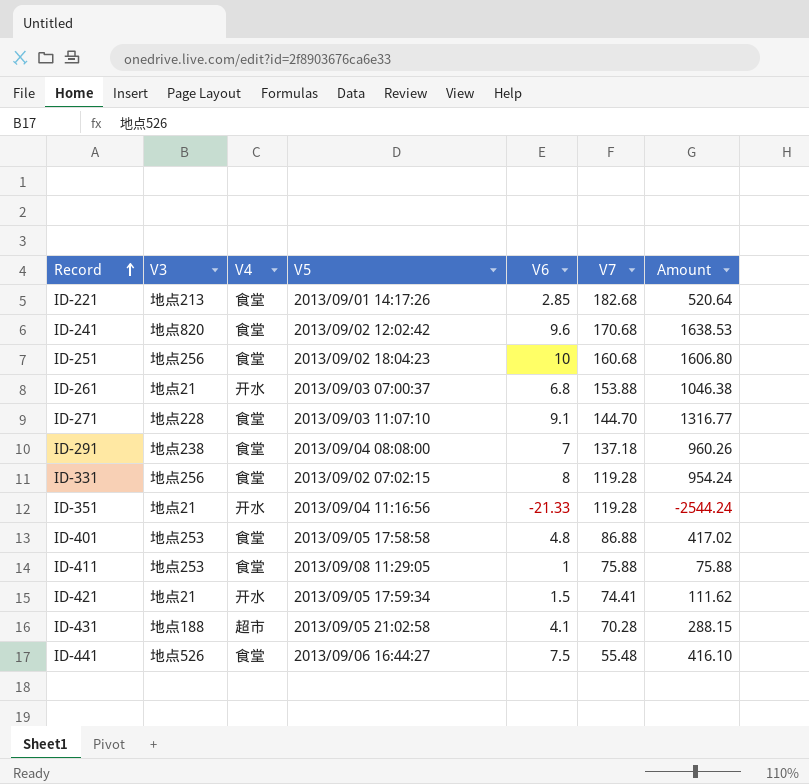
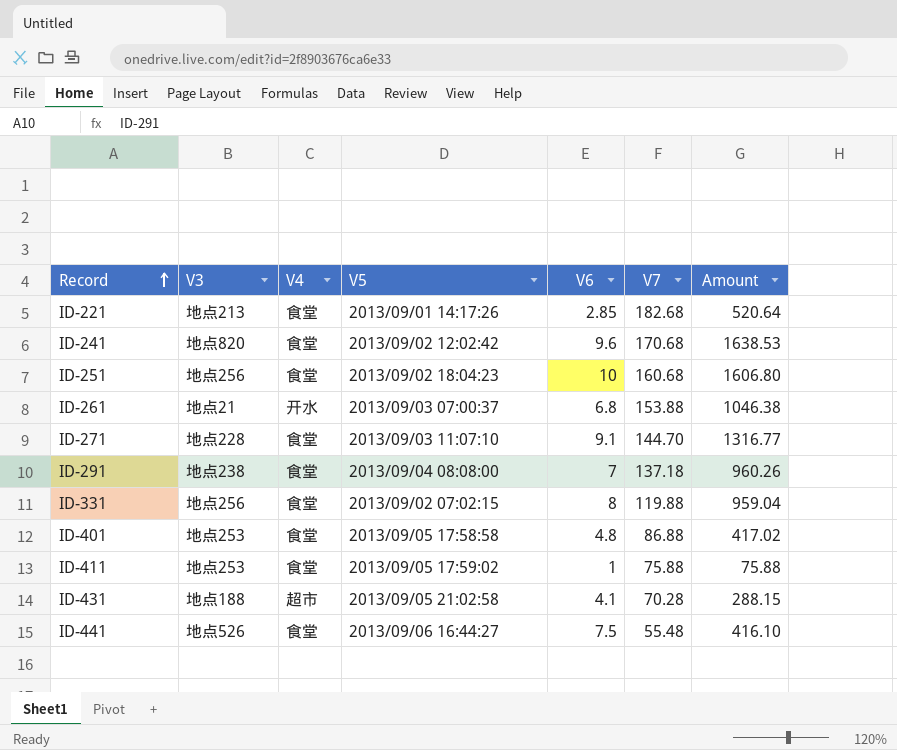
row ID-351: 地点21 | 开水 | 2013/09/04 11:16:56 | -21.33 | 119.28 | -2544.24 -> none
row ID-421: 地点21 | 开水 | 2013/09/05 17:59:34 | 1.5 | 74.41 | 111.62 -> none
ID-331 | V7: 119.28 -> 119.88
ID-331 | Amount: 954.24 -> 959.04
ID-411 | V5: 2013/09/08 11:29:05 -> 2013/09/05 17:59:02

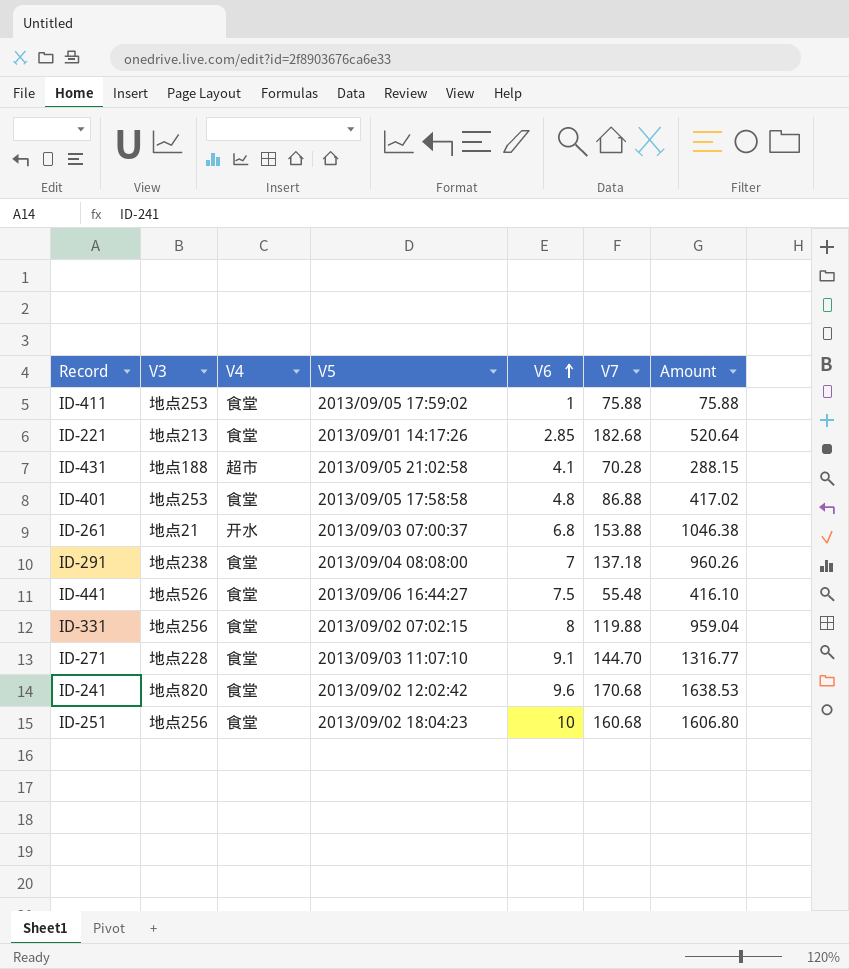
row order: Record ascending -> V6 ascending

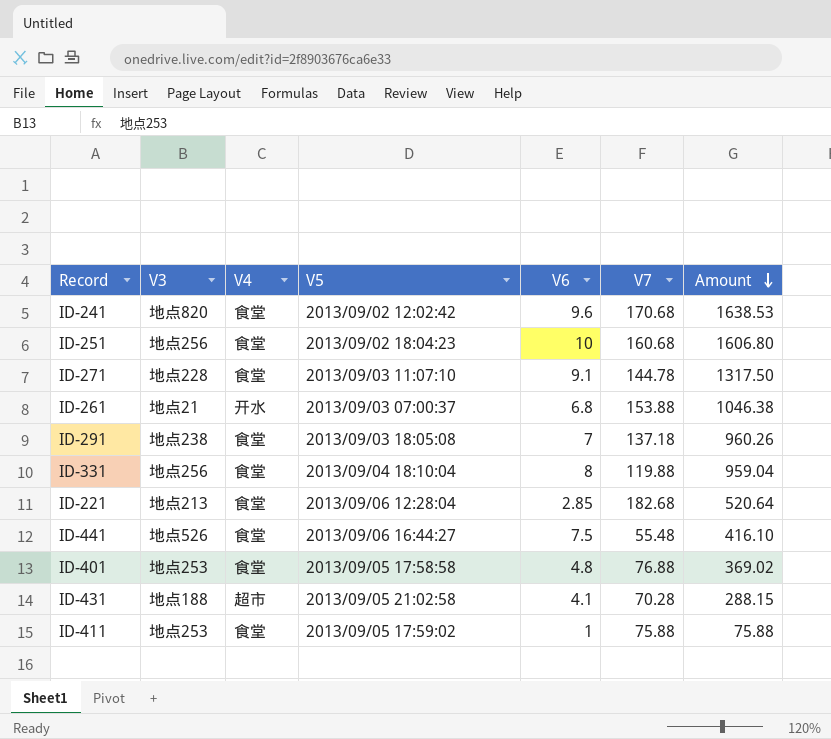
row order: V6 ascending -> Amount descending
ID-271 | V7: 144.70 -> 144.78
ID-271 | Amount: 1316.77 -> 1317.50
ID-291 | V5: 2013/09/04 08:08:00 -> 2013/09/03 18:05:08
ID-331 | V5: 2013/09/02 07:02:15 -> 2013/09/04 18:10:04
ID-221 | V5: 2013/09/01 14:17:26 -> 2013/09/06 12:28:04
ID-401 | V7: 86.88 -> 76.88
ID-401 | Amount: 417.02 -> 369.02

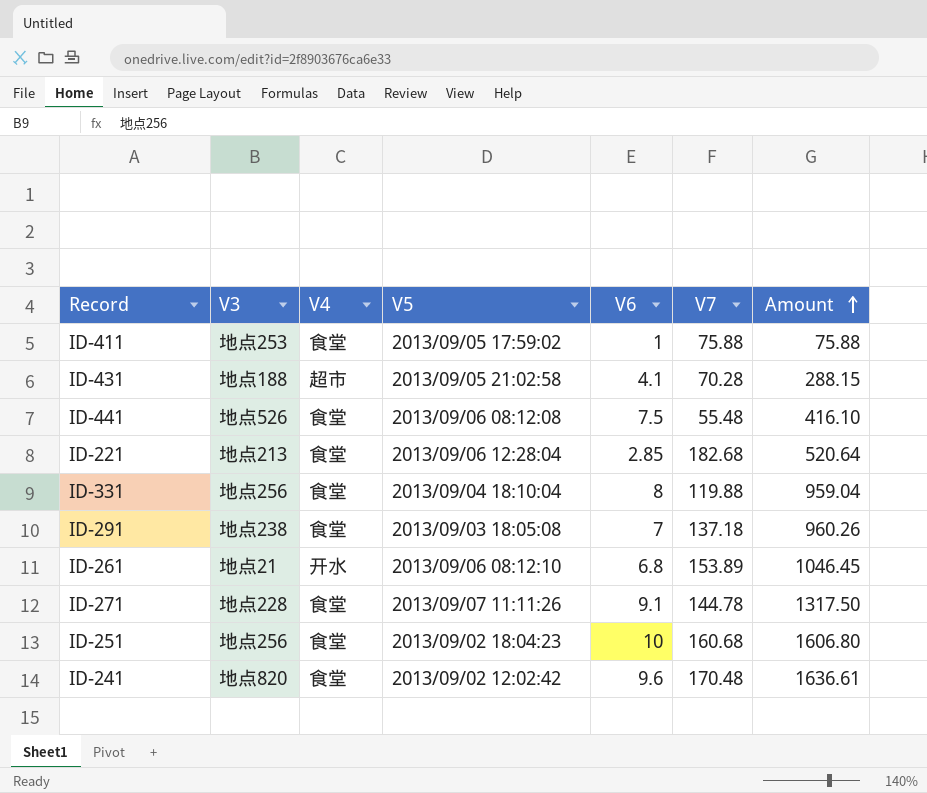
row order: Amount descending -> Amount ascending
row ID-401: 地点253 | 食堂 | 2013/09/05 17:58:58 | 4.8 | 76.88 | 369.02 -> none
ID-441 | V5: 2013/09/06 16:44:27 -> 2013/09/06 08:12:08
ID-261 | V5: 2013/09/03 07:00:37 -> 2013/09/06 08:12:10
ID-261 | V7: 153.88 -> 153.89
ID-261 | Amount: 1046.38 -> 1046.45
ID-271 | V5: 2013/09/03 11:07:10 -> 2013/09/07 11:11:26
ID-241 | V7: 170.68 -> 170.48
ID-241 | Amount: 1638.53 -> 1636.61

